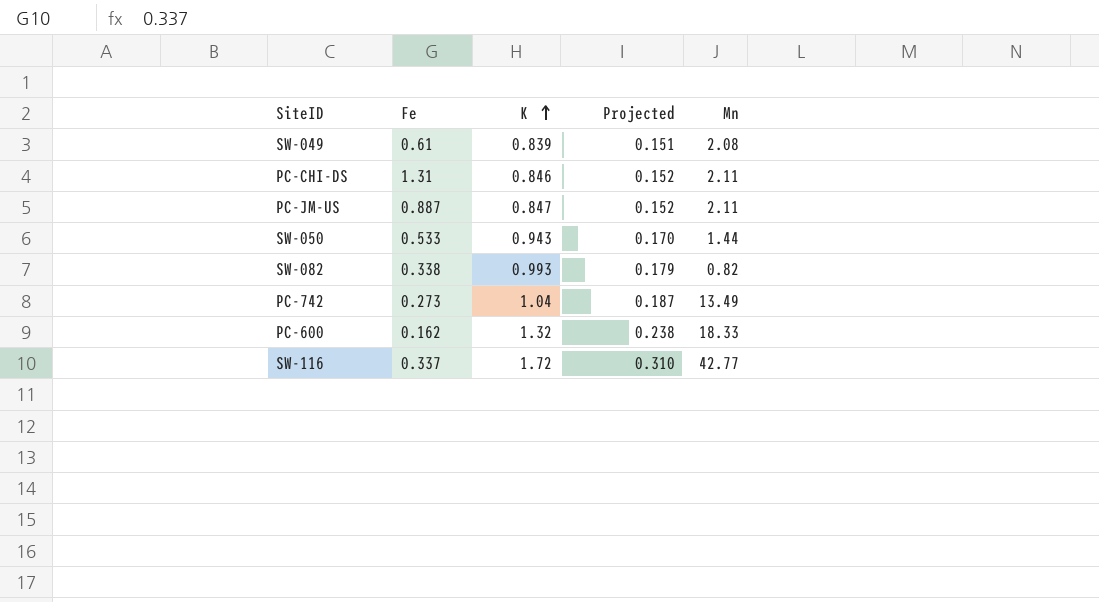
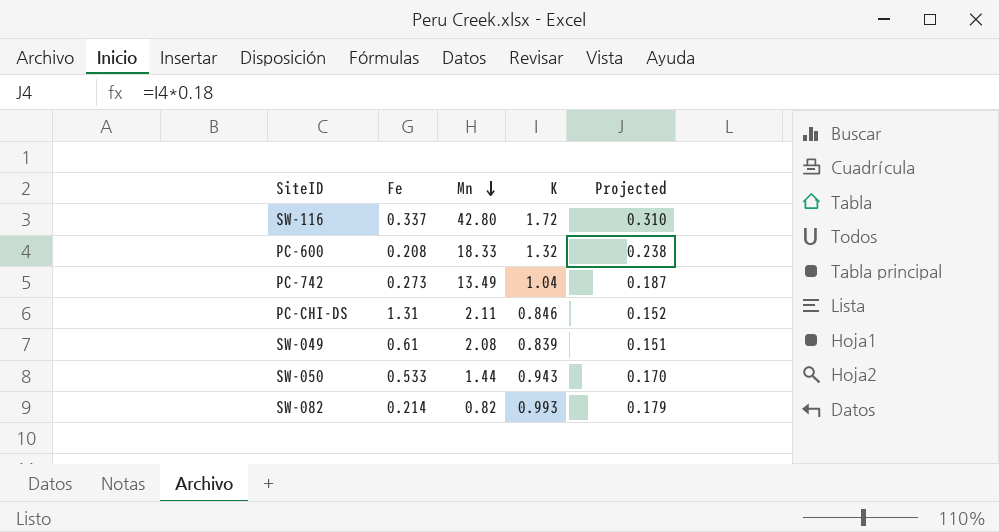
row order: K ascending -> Mn descending
column Mn | position: 5 -> 3
row PC-JM-US: 0.887 | 0.847 | 0.152 | 2.11 -> none
SW-116 | Mn: 42.77 -> 42.80
PC-600 | Fe: 0.162 -> 0.208
SW-082 | Fe: 0.338 -> 0.214

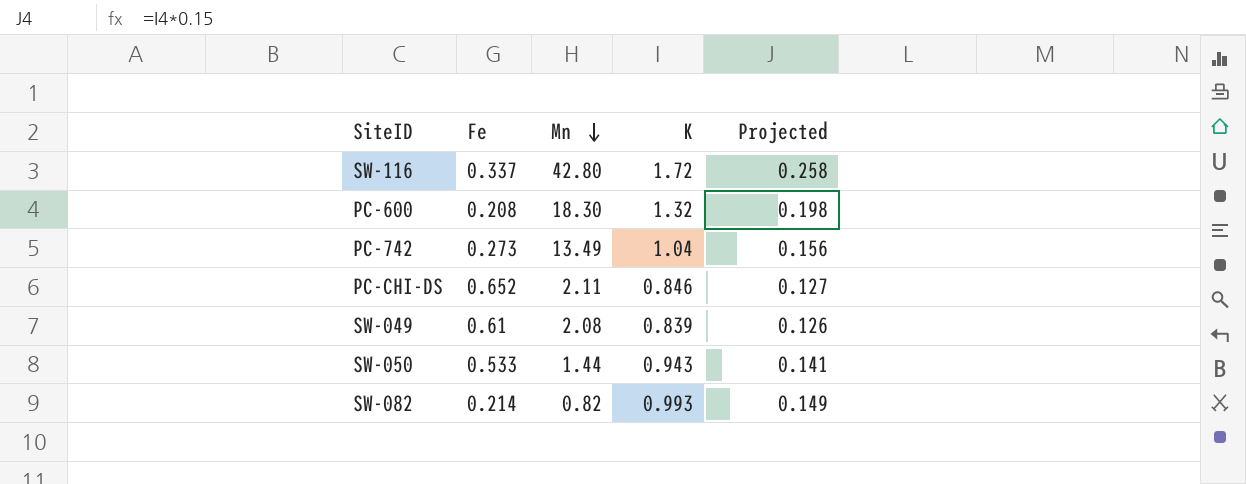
column Projected | formula: [K] * 0.18 -> [K] * 0.15
PC-600 | Mn: 18.33 -> 18.30
PC-CHI-DS | Fe: 1.31 -> 0.652

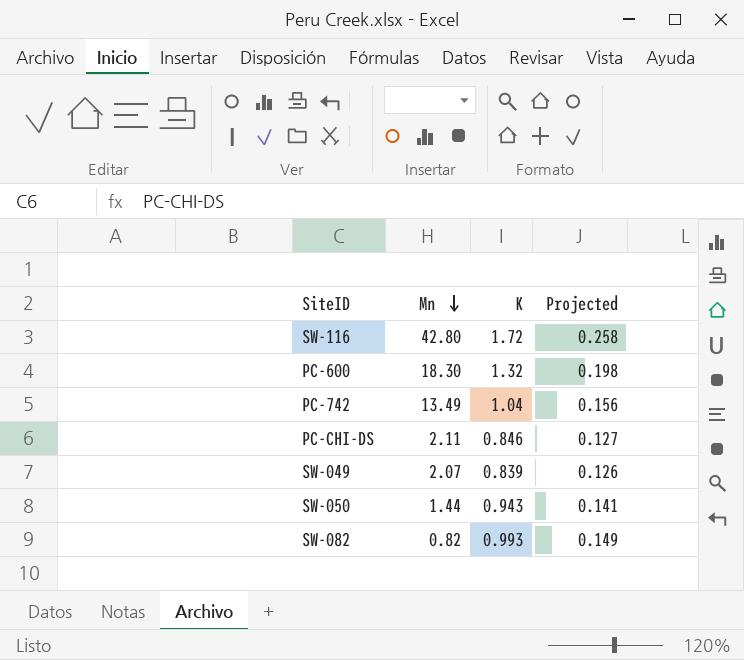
column Fe | position: 2 -> none
SW-049 | Mn: 2.08 -> 2.07

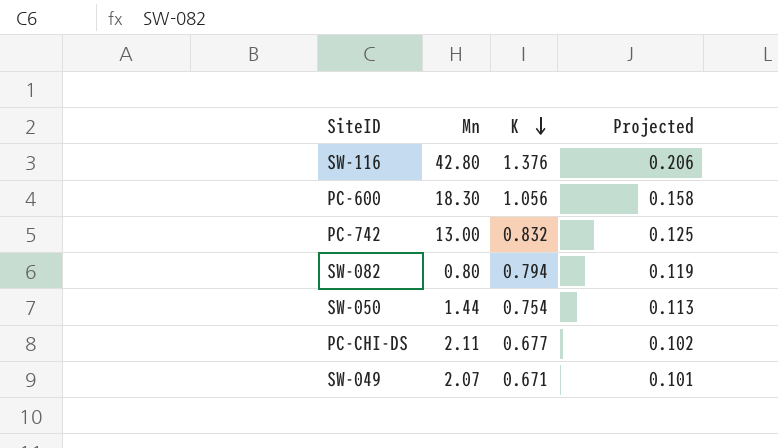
row order: Mn descending -> K descending
SW-116 | K: 1.72 -> 1.376
SW-116 | Projected: 0.258 -> 0.206
PC-600 | K: 1.32 -> 1.056
PC-600 | Projected: 0.198 -> 0.158
PC-742 | Mn: 13.49 -> 13.00
PC-742 | K: 1.04 -> 0.832
PC-742 | Projected: 0.156 -> 0.125
SW-082 | Mn: 0.82 -> 0.80
SW-082 | K: 0.993 -> 0.794
SW-082 | Projected: 0.149 -> 0.119
SW-050 | K: 0.943 -> 0.754
SW-050 | Projected: 0.141 -> 0.113
PC-CHI-DS | K: 0.846 -> 0.677
PC-CHI-DS | Projected: 0.127 -> 0.102
SW-049 | K: 0.839 -> 0.671
SW-049 | Projected: 0.126 -> 0.101

